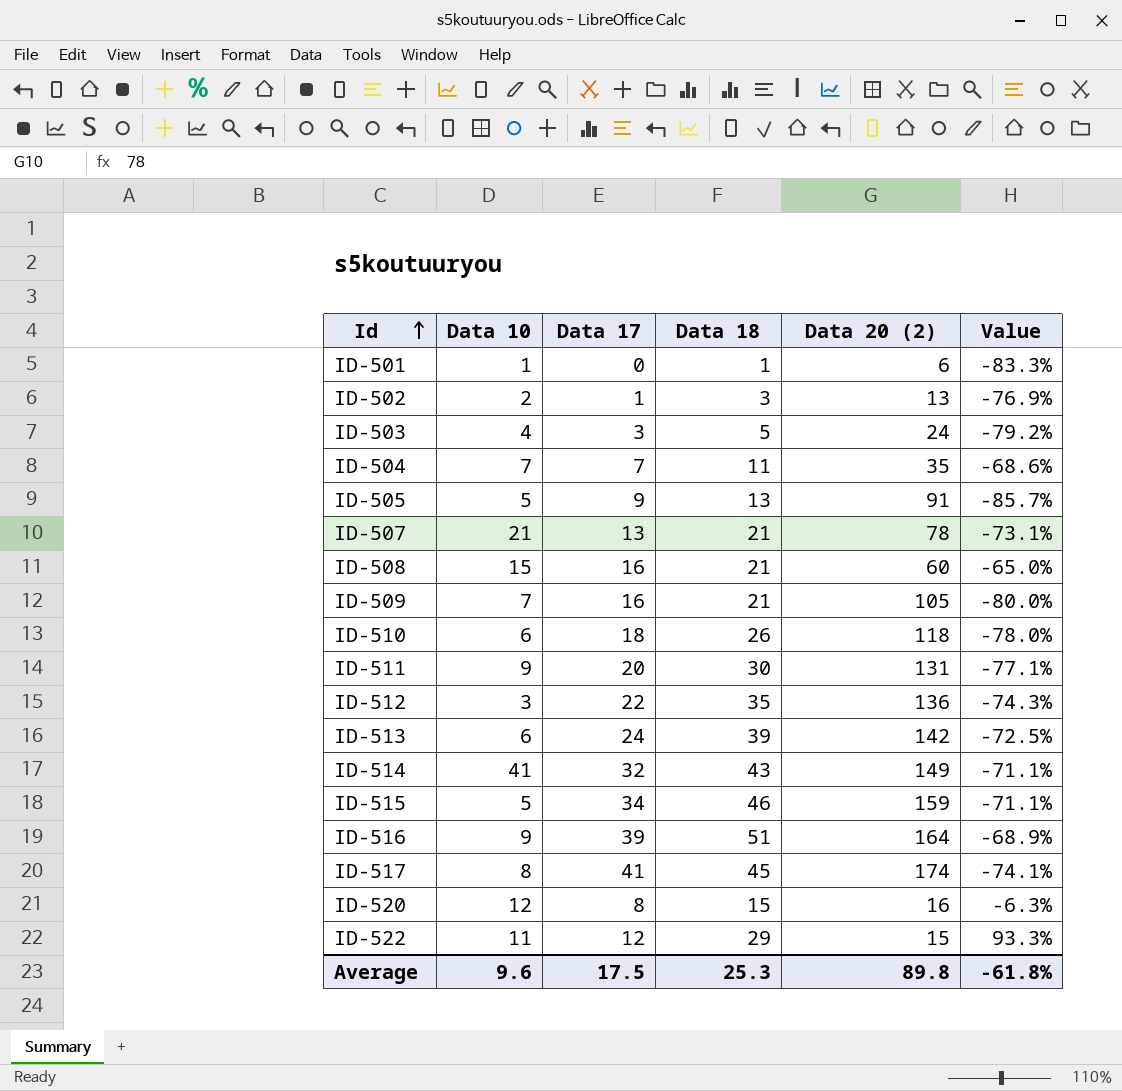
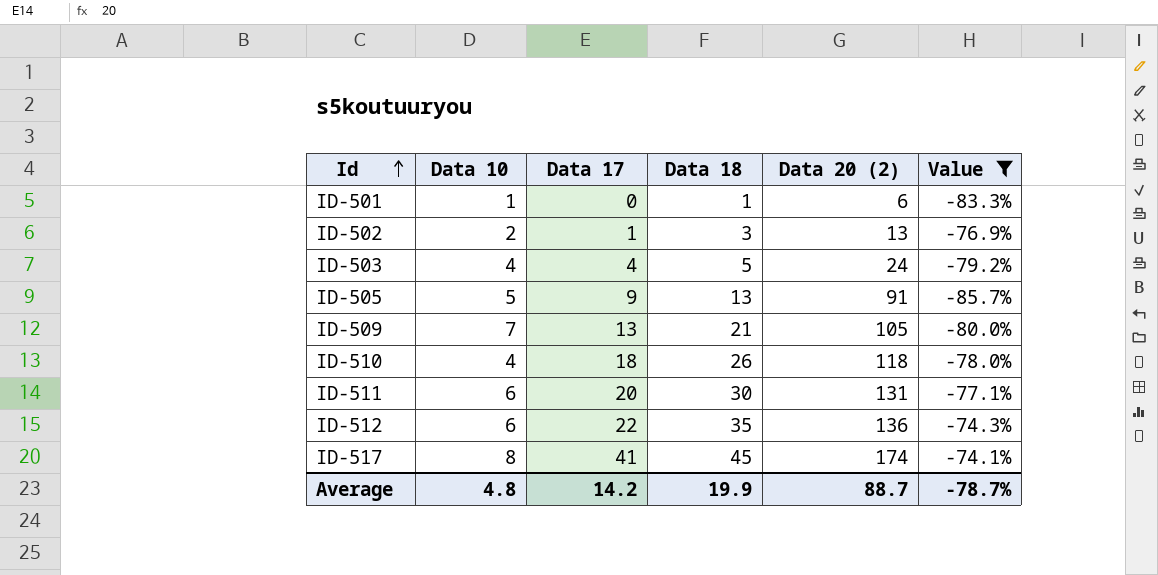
filter: none -> Value <= -74.1%
ID-503 | Data 17: 3 -> 4
ID-509 | Data 17: 16 -> 13
ID-510 | Data 10: 6 -> 4
ID-511 | Data 10: 9 -> 6
ID-512 | Data 10: 3 -> 6
Average | Data 10: 9.6 -> 4.8
Average | Data 17: 17.5 -> 14.2
Average | Data 18: 25.3 -> 19.9
Average | Data 20 (2): 89.8 -> 88.7
Average | Value: -61.8% -> -78.7%

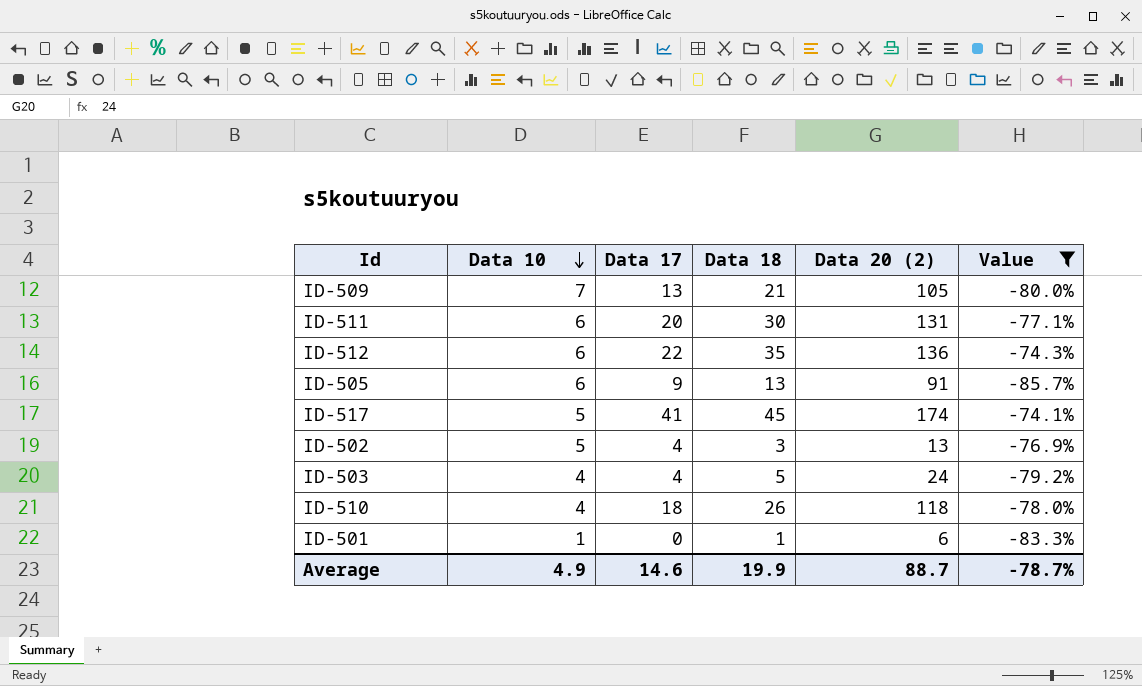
row order: Id ascending -> Data 10 descending
ID-505 | Data 10: 5 -> 6
ID-517 | Data 10: 8 -> 5
ID-502 | Data 10: 2 -> 5
ID-502 | Data 17: 1 -> 4
Average | Data 10: 4.8 -> 4.9
Average | Data 17: 14.2 -> 14.6

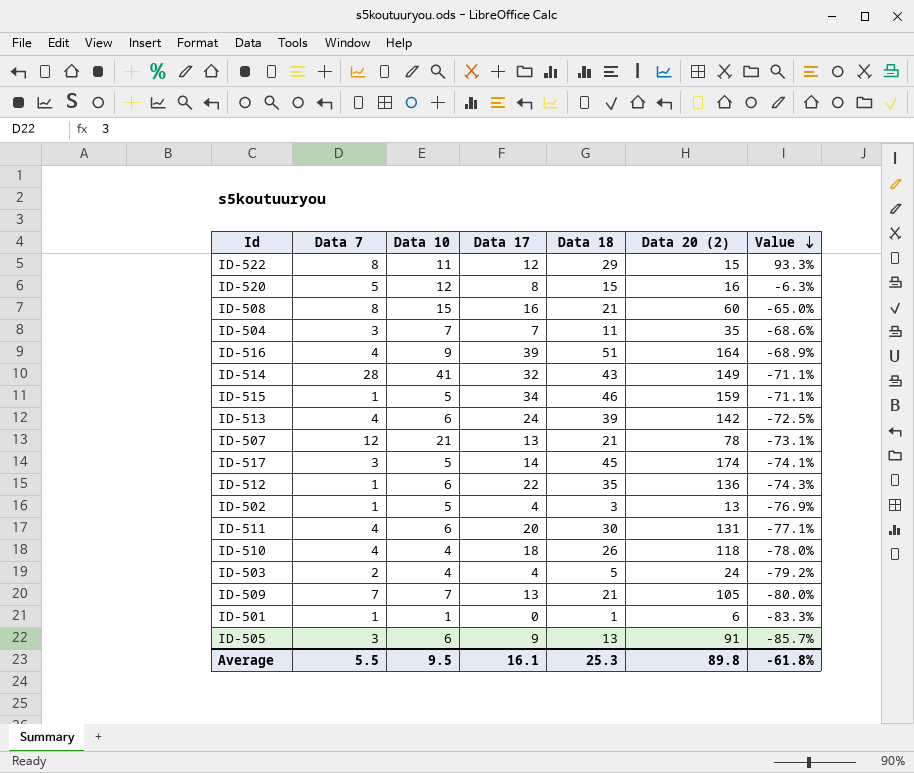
filter: Value <= -74.1% -> none
row order: Data 10 descending -> Value descending
column Data 7 | position: none -> 2
ID-517 | Data 17: 41 -> 14
Average | Data 10: 4.9 -> 9.5
Average | Data 17: 14.6 -> 16.1
Average | Data 18: 19.9 -> 25.3
Average | Data 20 (2): 88.7 -> 89.8
Average | Value: -78.7% -> -61.8%

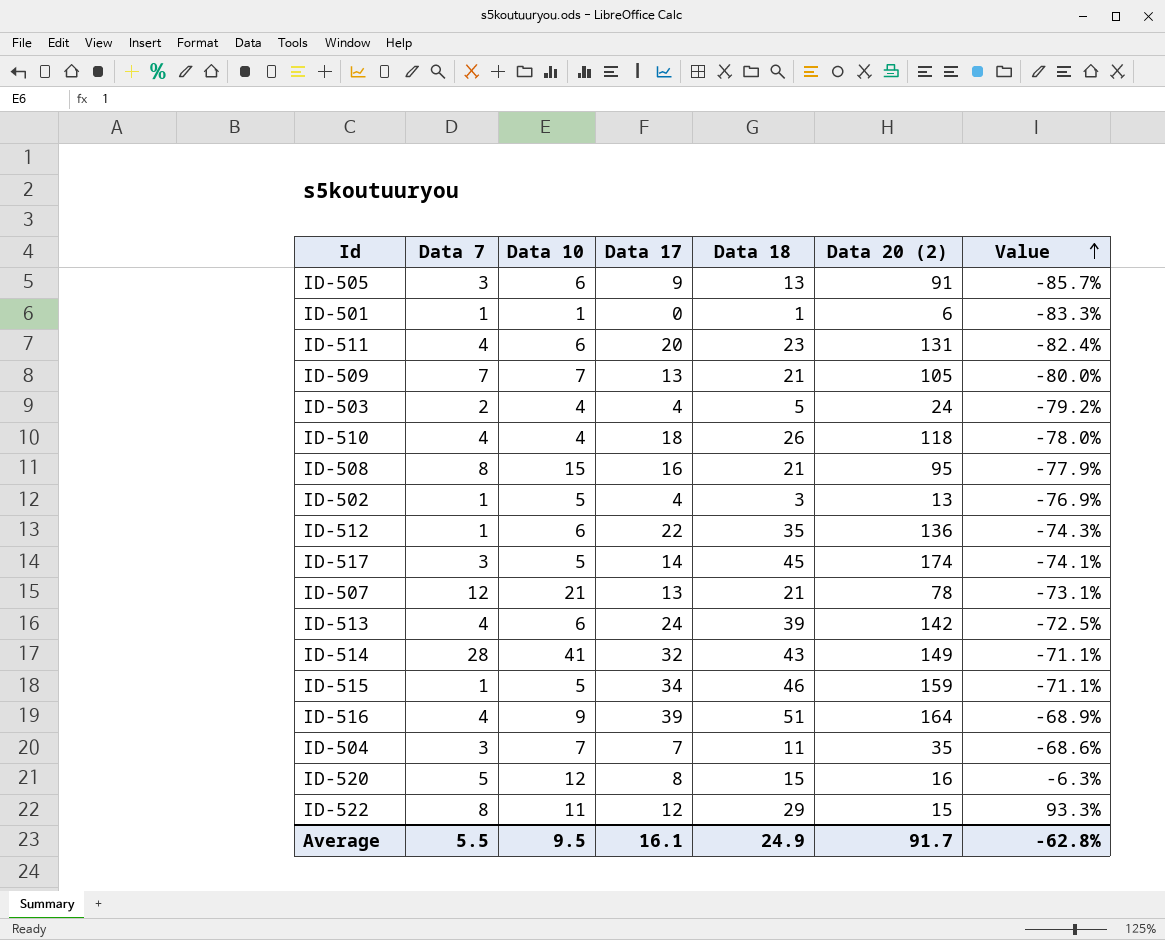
row order: Value descending -> Value ascending
ID-511 | Data 18: 30 -> 23
ID-511 | Value: -77.1% -> -82.4%
ID-508 | Data 20 (2): 60 -> 95
ID-508 | Value: -65.0% -> -77.9%
Average | Data 18: 25.3 -> 24.9
Average | Data 20 (2): 89.8 -> 91.7
Average | Value: -61.8% -> -62.8%

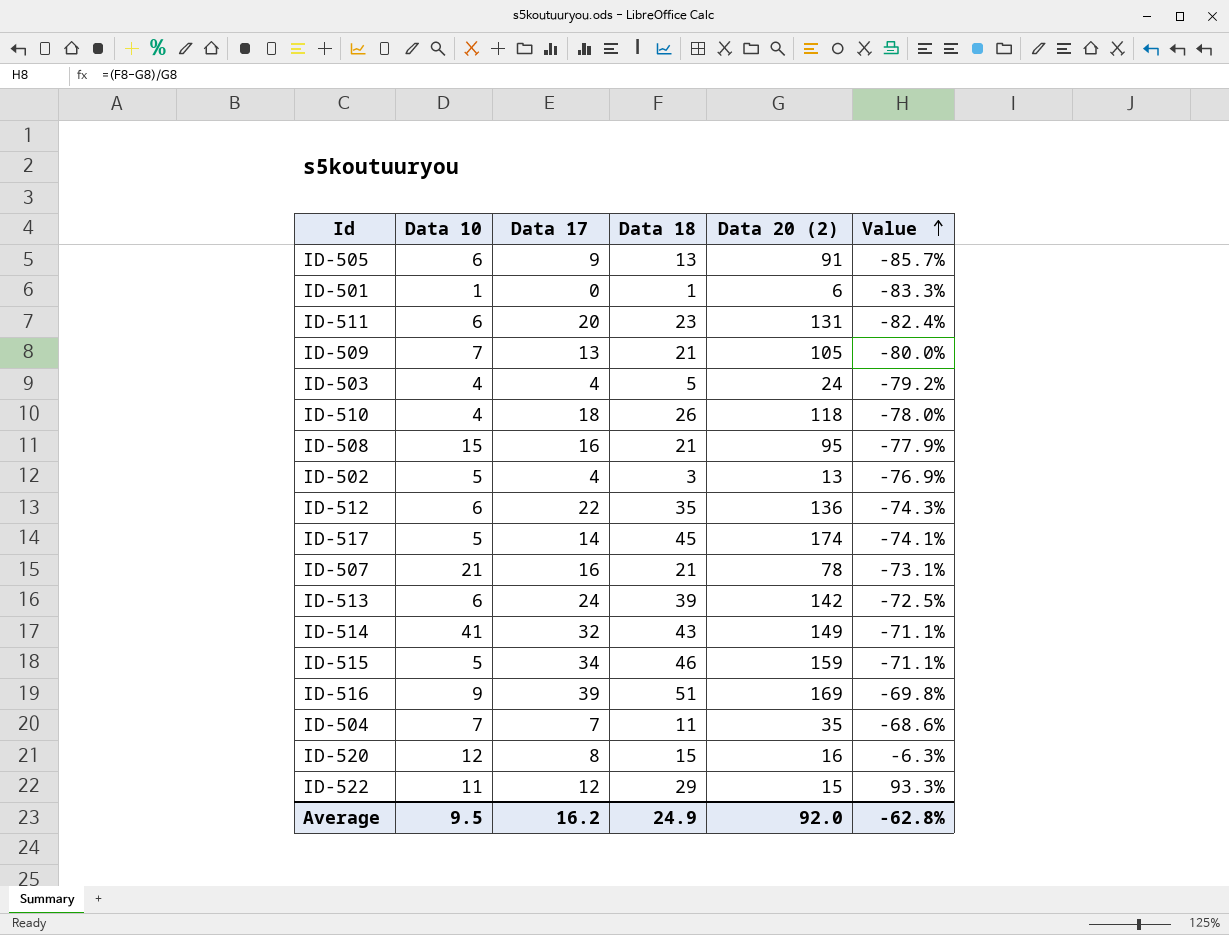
column Data 7 | position: 2 -> none
ID-507 | Data 17: 13 -> 16
ID-516 | Data 20 (2): 164 -> 169
ID-516 | Value: -68.9% -> -69.8%
Average | Data 17: 16.1 -> 16.2
Average | Data 20 (2): 91.7 -> 92.0

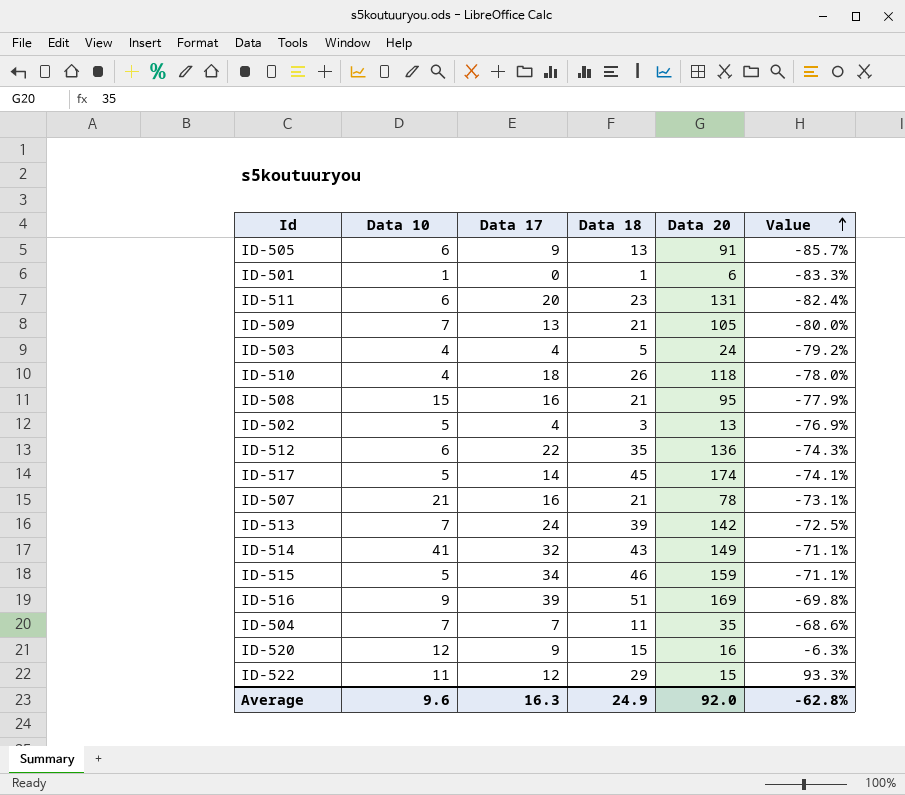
column name: Data 20 (2) -> Data 20
ID-513 | Data 10: 6 -> 7
ID-520 | Data 17: 8 -> 9
Average | Data 10: 9.5 -> 9.6
Average | Data 17: 16.2 -> 16.3

